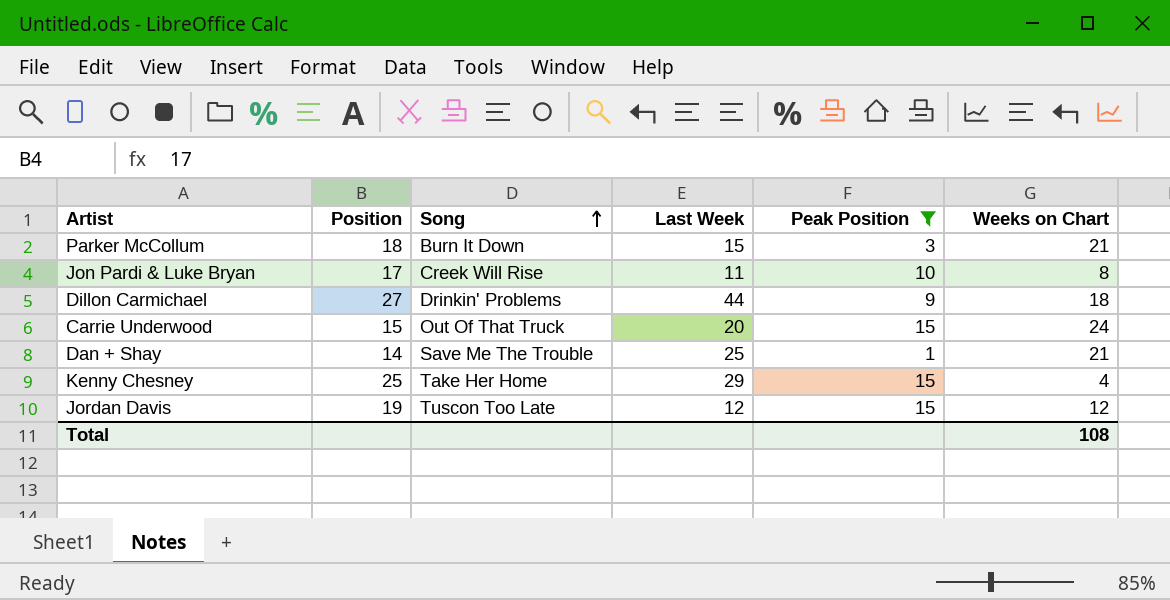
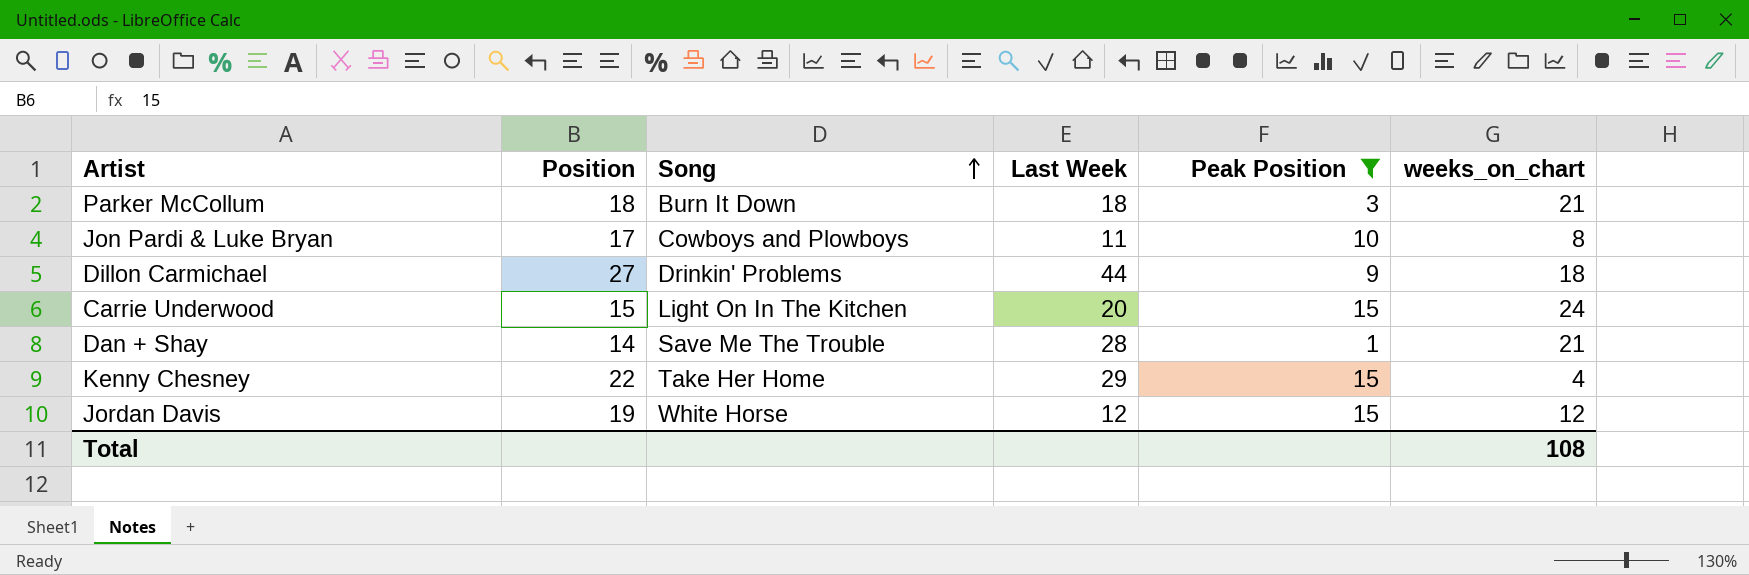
column name: Weeks on Chart -> weeks_on_chart
Parker McCollum | Last Week: 15 -> 18
Jon Pardi & Luke Bryan | Song: Creek Will Rise -> Cowboys and Plowboys
Carrie Underwood | Song: Out Of That Truck -> Light On In The Kitchen
Dan + Shay | Last Week: 25 -> 28
Kenny Chesney | Position: 25 -> 22
Jordan Davis | Song: Tuscon Too Late -> White Horse

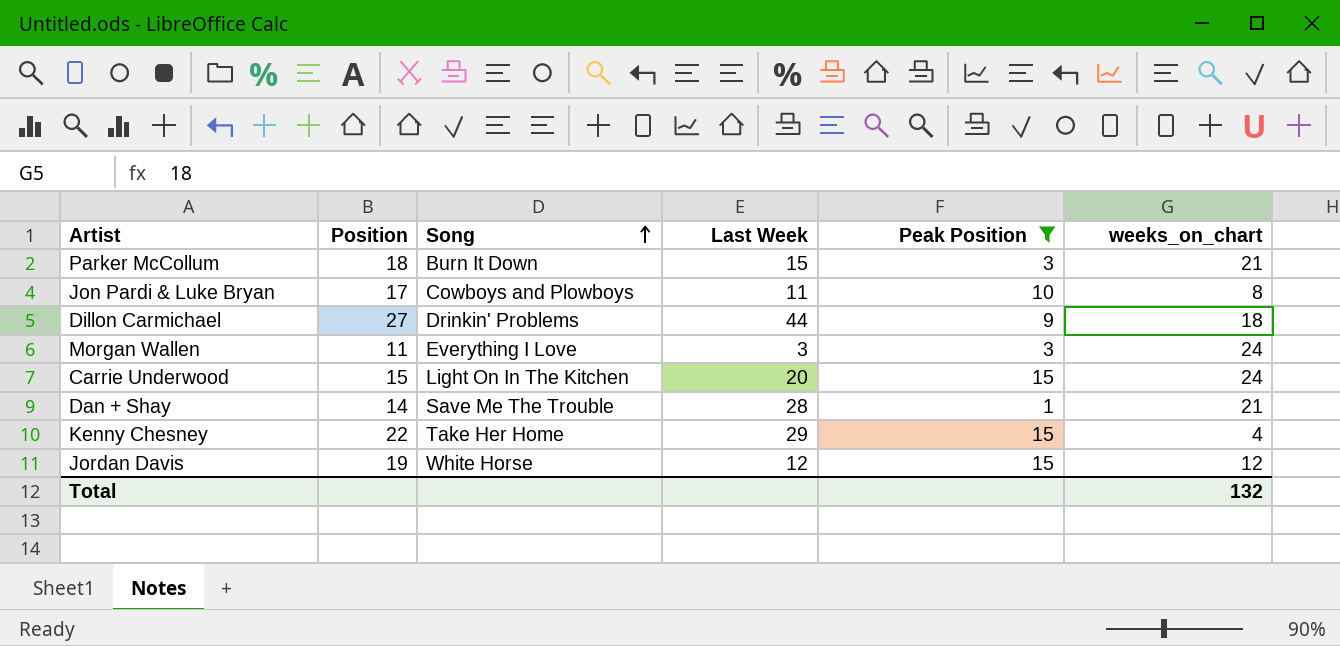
Parker McCollum | Last Week: 18 -> 15
row Morgan Wallen: none -> 11 | Everything I Love | 3 | 3 | 24
Total | weeks_on_chart: 108 -> 132

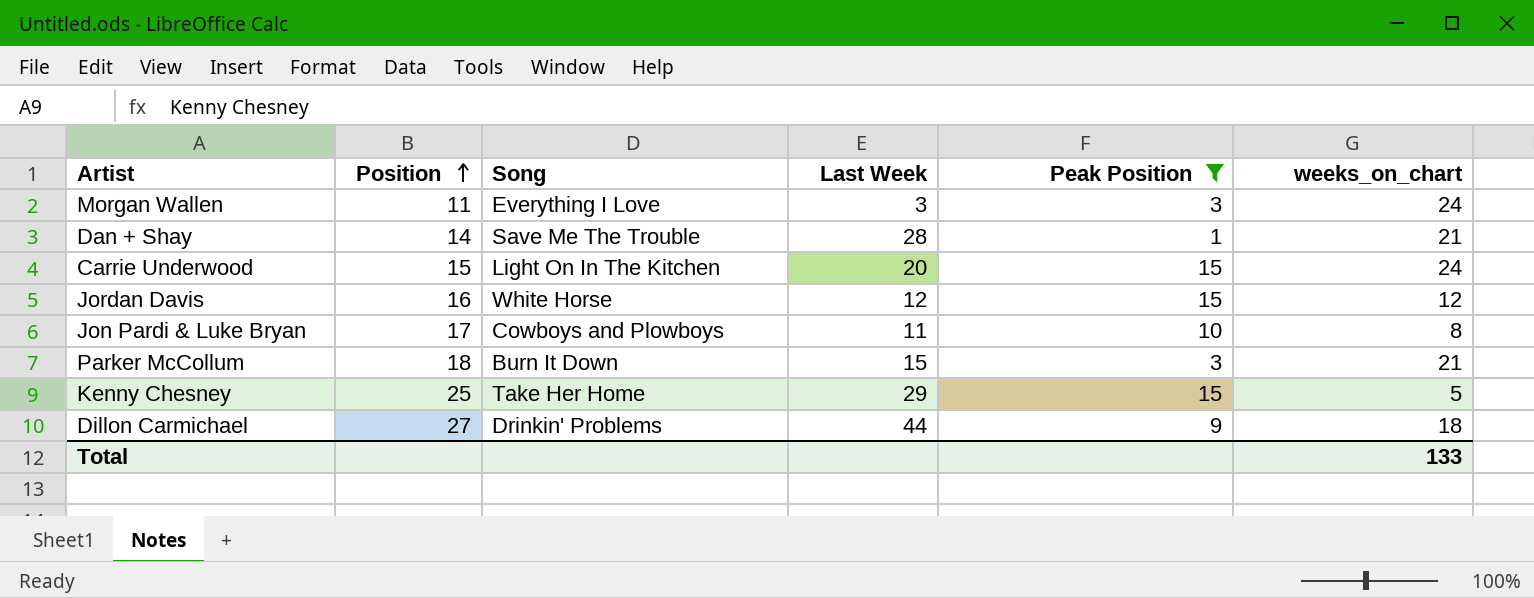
row order: Song ascending -> Position ascending
Jordan Davis | Position: 19 -> 16
Kenny Chesney | Position: 22 -> 25
Kenny Chesney | weeks_on_chart: 4 -> 5
Total | weeks_on_chart: 132 -> 133

